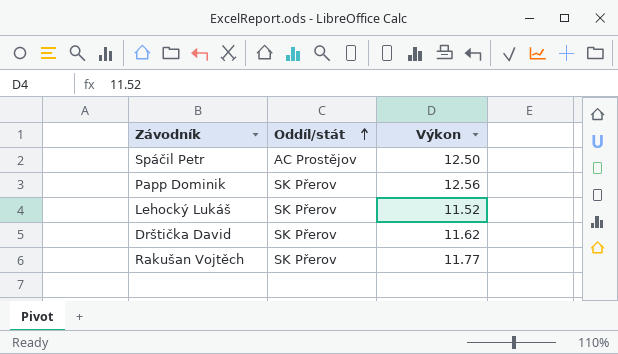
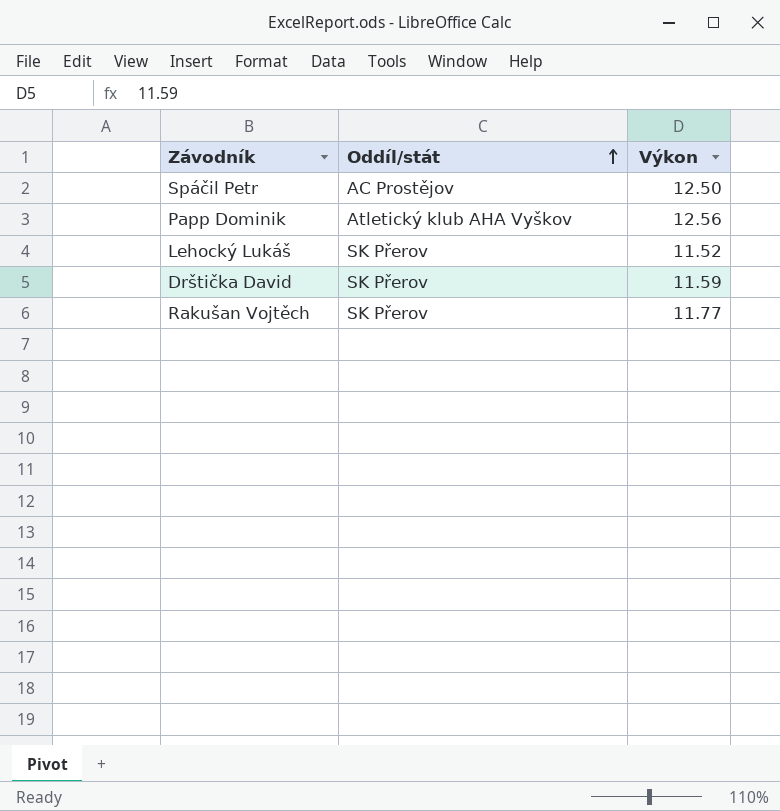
Papp Dominik | Oddíl/stát: SK Přerov -> Atletický klub AHA Vyškov
Drštička David | Výkon: 11.62 -> 11.59

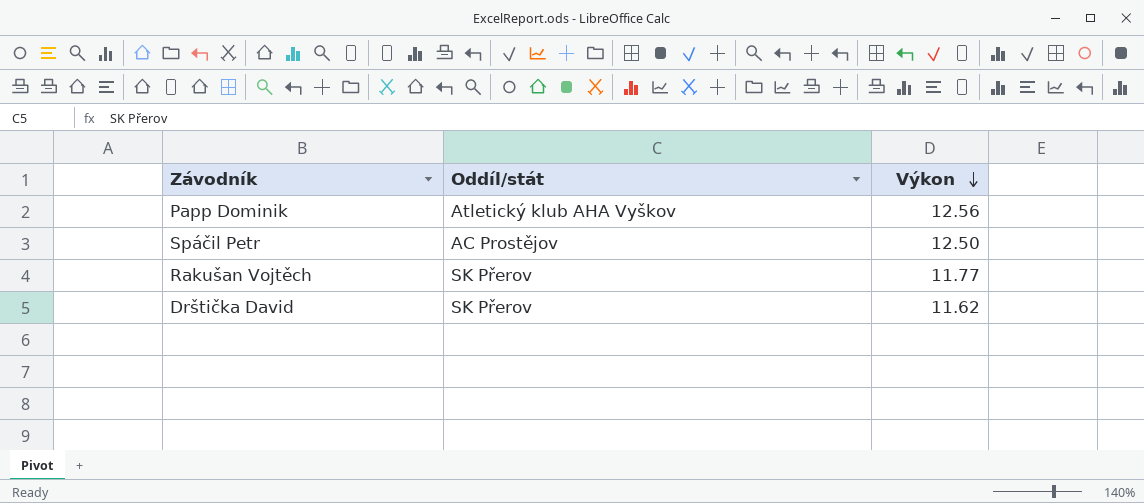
row order: Oddíl/stát ascending -> Výkon descending
row Lehocký Lukáš: SK Přerov | 11.52 -> none
Drštička David | Výkon: 11.59 -> 11.62

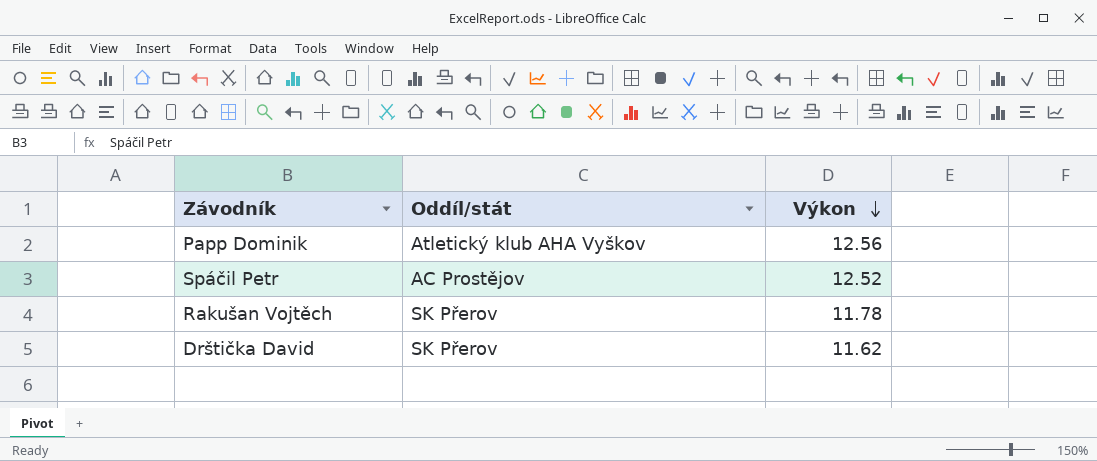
Spáčil Petr | Výkon: 12.50 -> 12.52
Rakušan Vojtěch | Výkon: 11.77 -> 11.78

